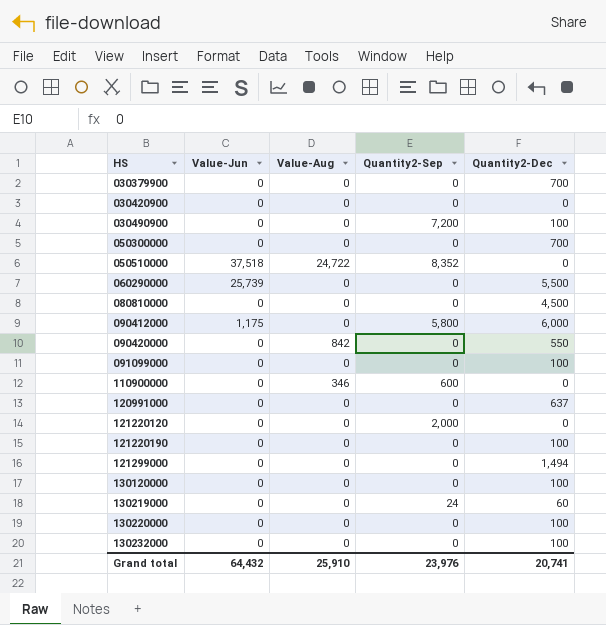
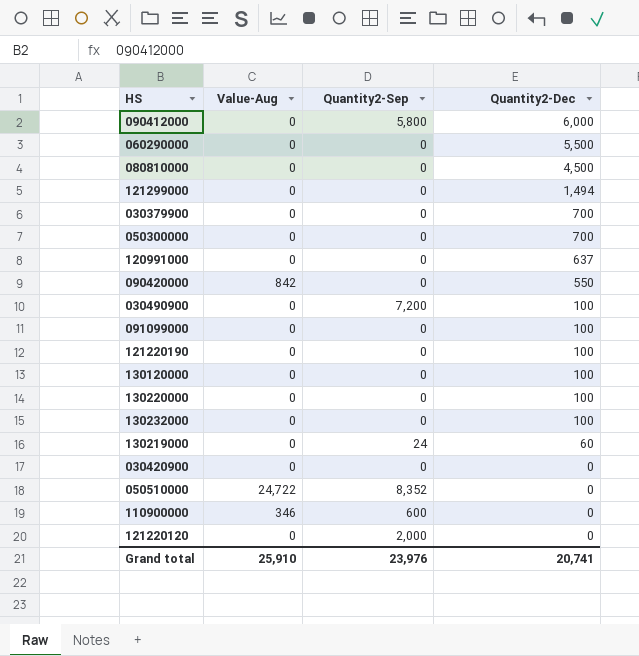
row order: HS ascending -> Quantity2-Dec descending
column Value-Jun | position: 2 -> none

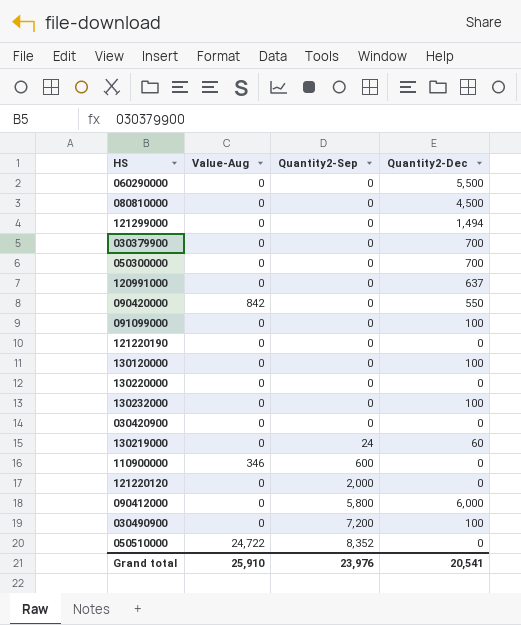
row order: Quantity2-Dec descending -> Quantity2-Sep ascending
121220190 | Quantity2-Dec: 100 -> 0
130220000 | Quantity2-Dec: 100 -> 0
Grand total | Quantity2-Dec: 20,741 -> 20,541

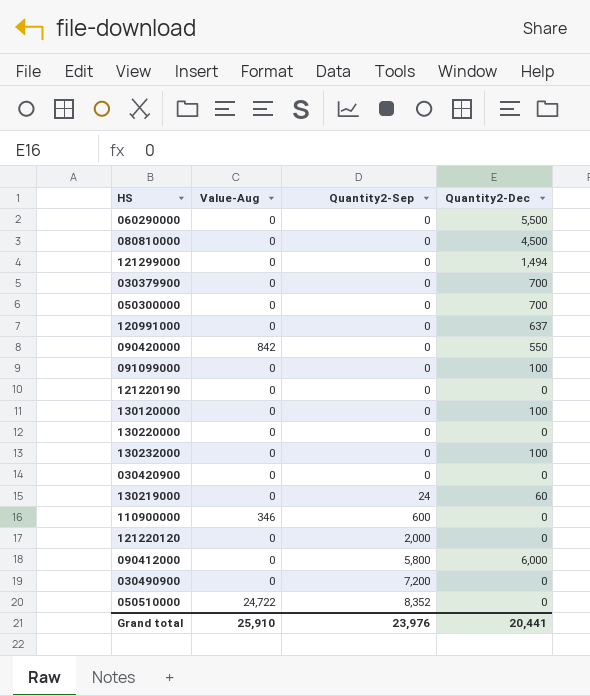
030490900 | Quantity2-Dec: 100 -> 0
Grand total | Quantity2-Dec: 20,541 -> 20,441

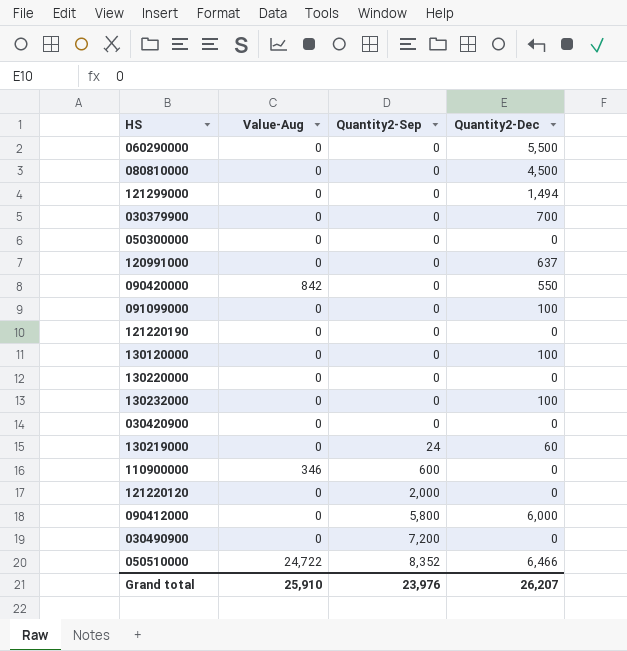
050300000 | Quantity2-Dec: 700 -> 0
050510000 | Quantity2-Dec: 0 -> 6,466
Grand total | Quantity2-Dec: 20,441 -> 26,207

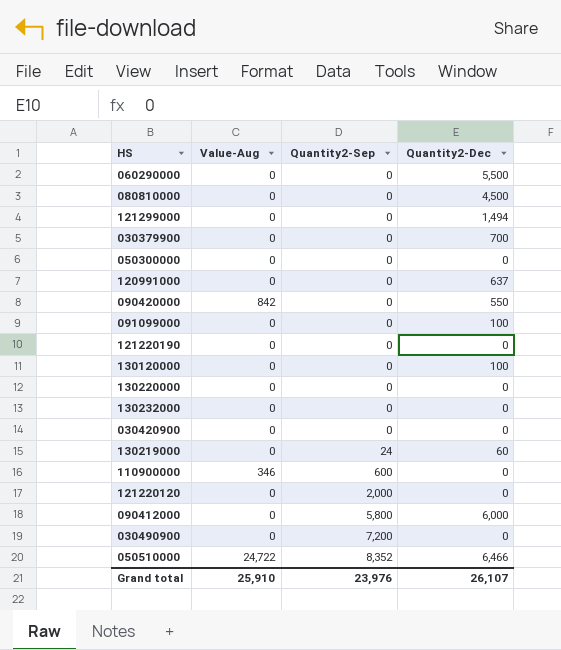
130232000 | Quantity2-Dec: 100 -> 0
Grand total | Quantity2-Dec: 26,207 -> 26,107

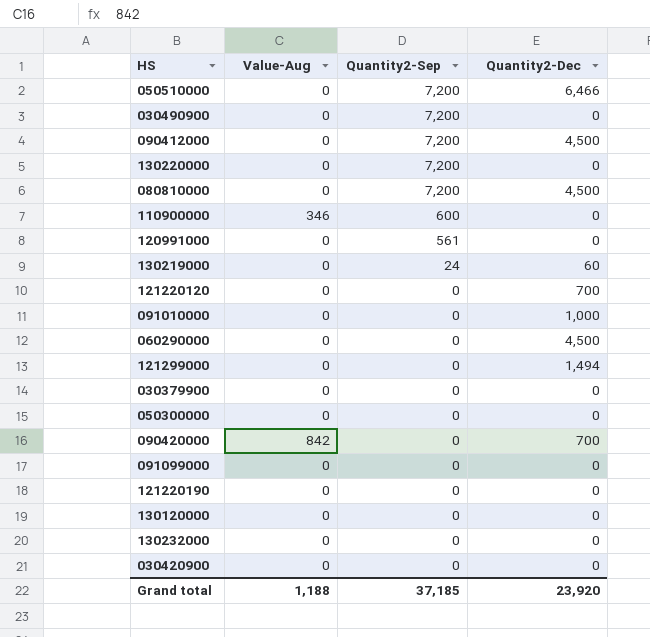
row order: Quantity2-Sep ascending -> Quantity2-Sep descending
050510000 | Value-Aug: 24,722 -> 0
050510000 | Quantity2-Sep: 8,352 -> 7,200
090412000 | Quantity2-Sep: 5,800 -> 7,200
090412000 | Quantity2-Dec: 6,000 -> 4,500
130220000 | Quantity2-Sep: 0 -> 7,200
080810000 | Quantity2-Sep: 0 -> 7,200
120991000 | Quantity2-Sep: 0 -> 561
120991000 | Quantity2-Dec: 637 -> 0
121220120 | Quantity2-Sep: 2,000 -> 0
121220120 | Quantity2-Dec: 0 -> 700
row 091010000: none -> 0 | 0 | 1,000
060290000 | Quantity2-Dec: 5,500 -> 4,500
030379900 | Quantity2-Dec: 700 -> 0
090420000 | Quantity2-Dec: 550 -> 700
091099000 | Quantity2-Dec: 100 -> 0
130120000 | Quantity2-Dec: 100 -> 0
Grand total | Value-Aug: 25,910 -> 1,188
Grand total | Quantity2-Sep: 23,976 -> 37,185
Grand total | Quantity2-Dec: 26,107 -> 23,920

